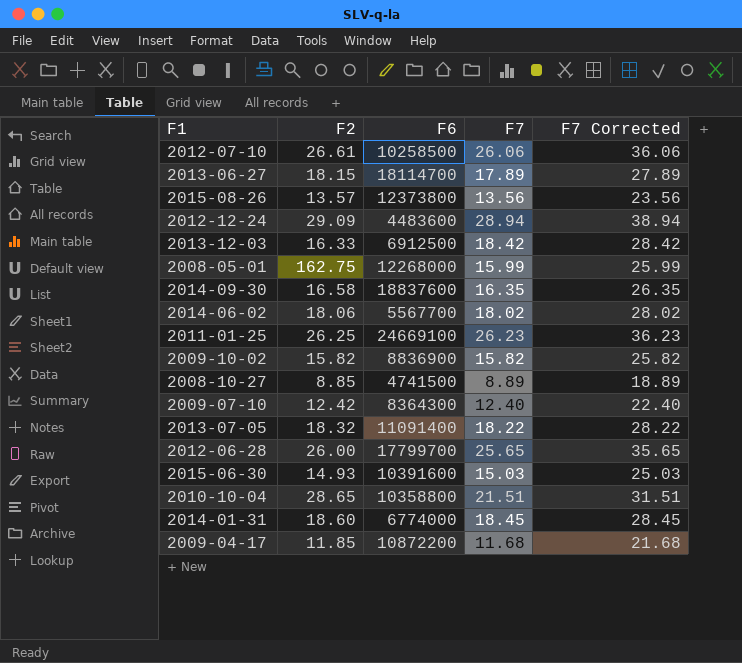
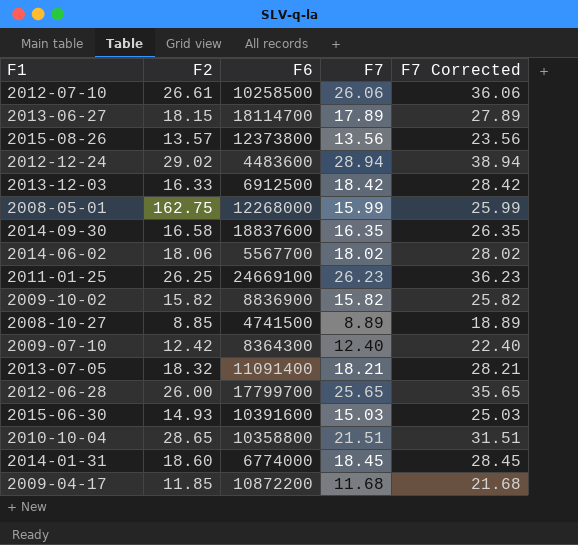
2012-12-24 | F2: 29.09 -> 29.02
2013-07-05 | F7: 18.22 -> 18.21
2013-07-05 | F7 Corrected: 28.22 -> 28.21

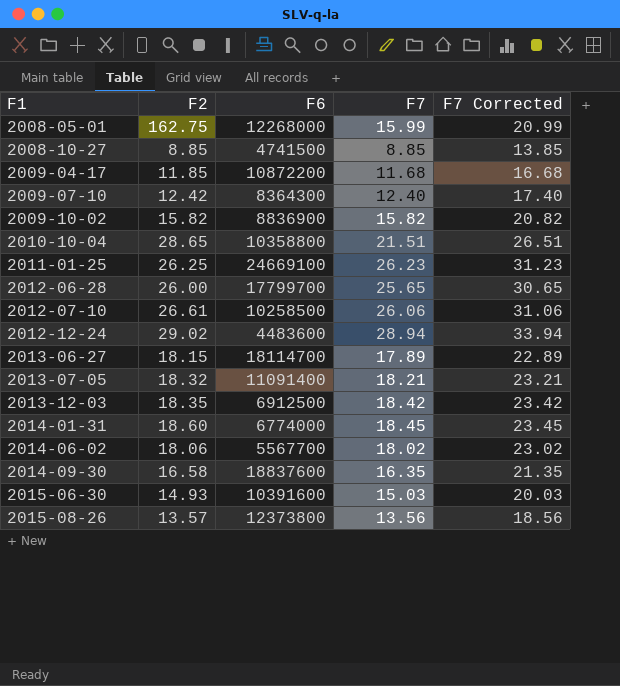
row order: none -> F1 ascending
column F7 Corrected | formula: [F7] + 10 -> [F7] + 5
2008-10-27 | F7: 8.89 -> 8.85
2013-12-03 | F2: 16.33 -> 18.35

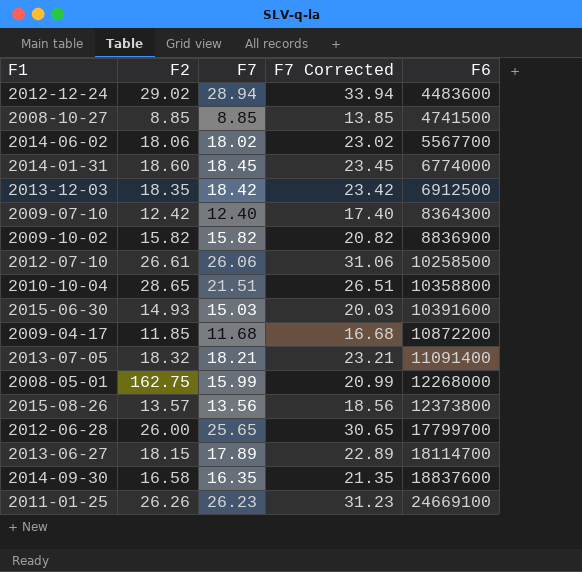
row order: F1 ascending -> F6 ascending
column F6 | position: 3 -> 5
2011-01-25 | F2: 26.25 -> 26.26

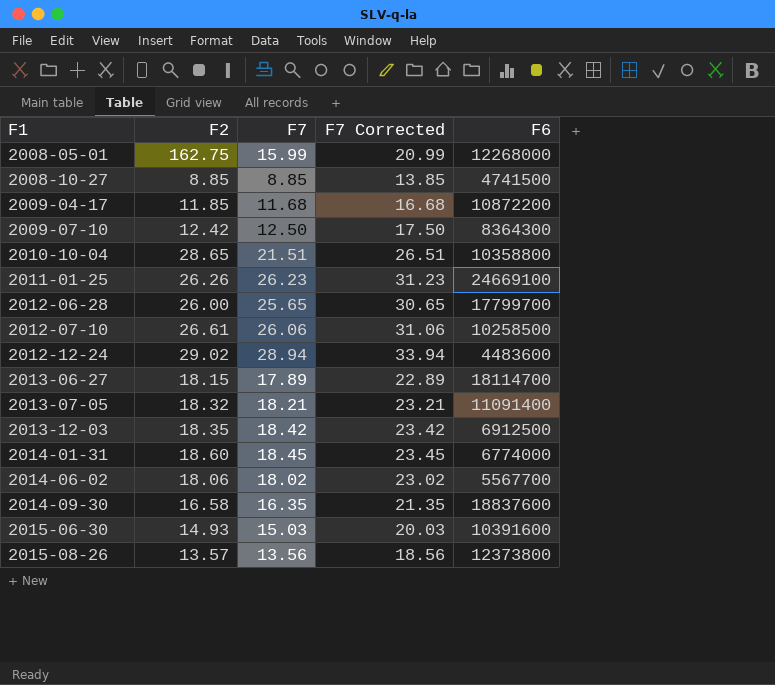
row order: F6 ascending -> F1 ascending
row 2009-10-02: 15.82 | 15.82 | 20.82 | 8836900 -> none
2009-07-10 | F7: 12.40 -> 12.50
2009-07-10 | F7 Corrected: 17.40 -> 17.50

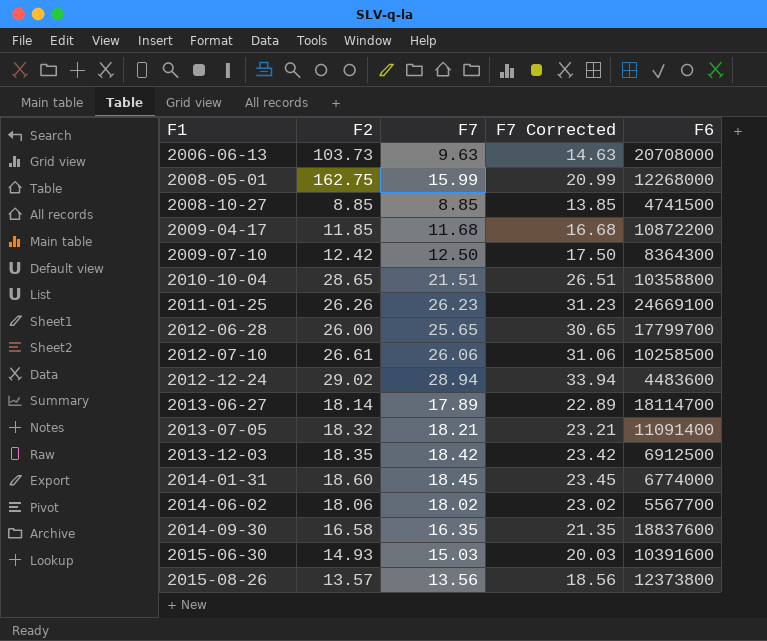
row 2006-06-13: none -> 103.73 | 9.63 | 14.63 | 20708000
2013-06-27 | F2: 18.15 -> 18.14

